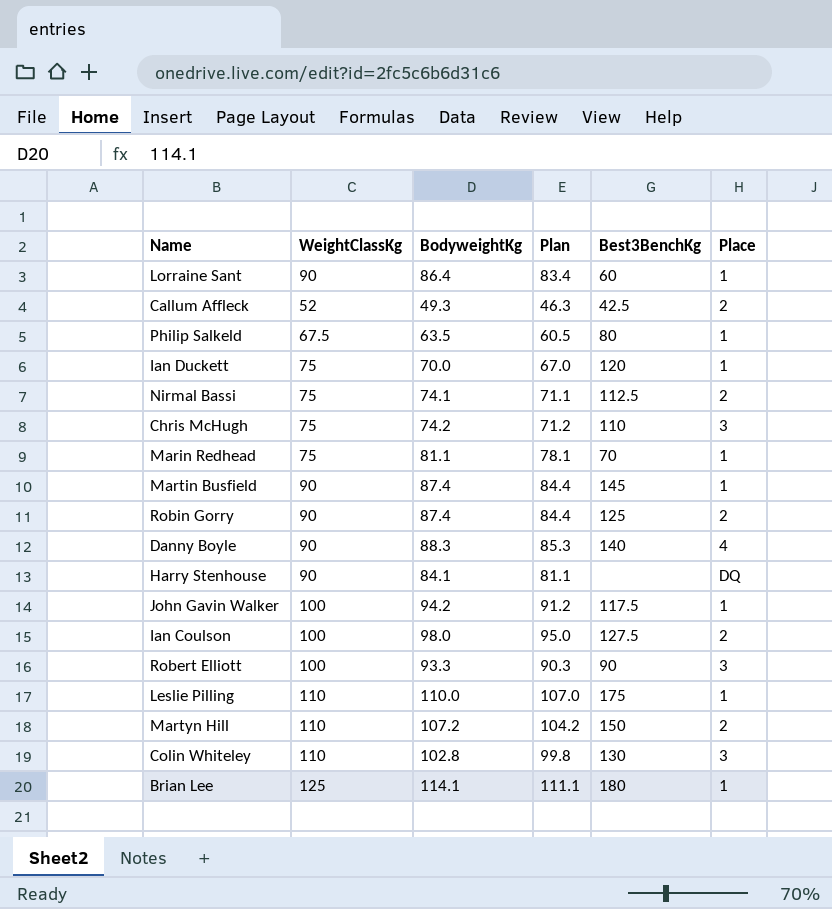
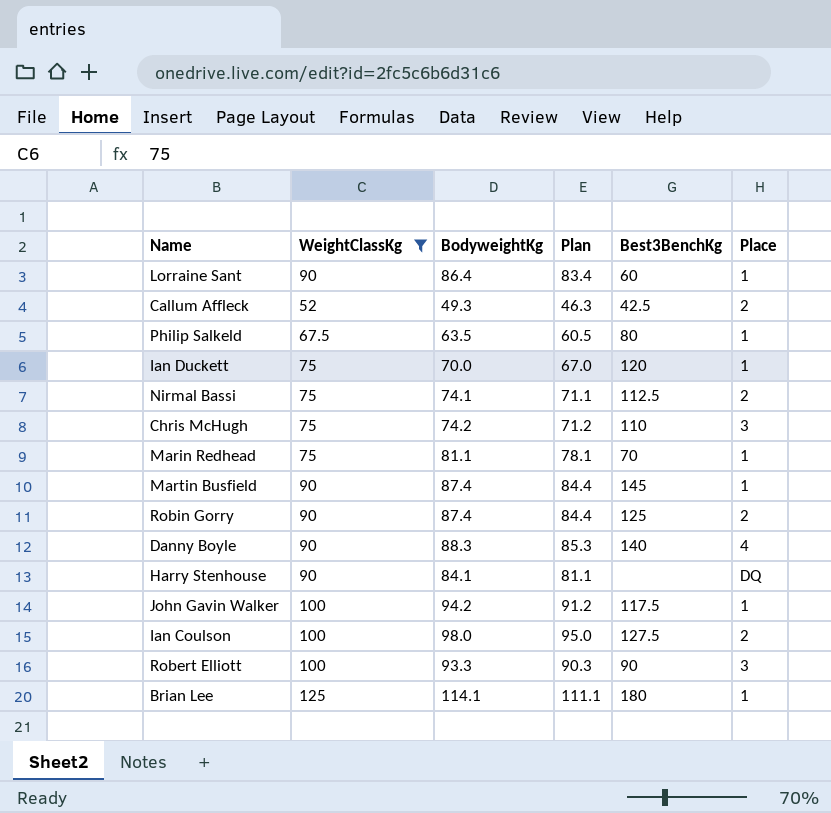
filter: none -> WeightClassKg != 110

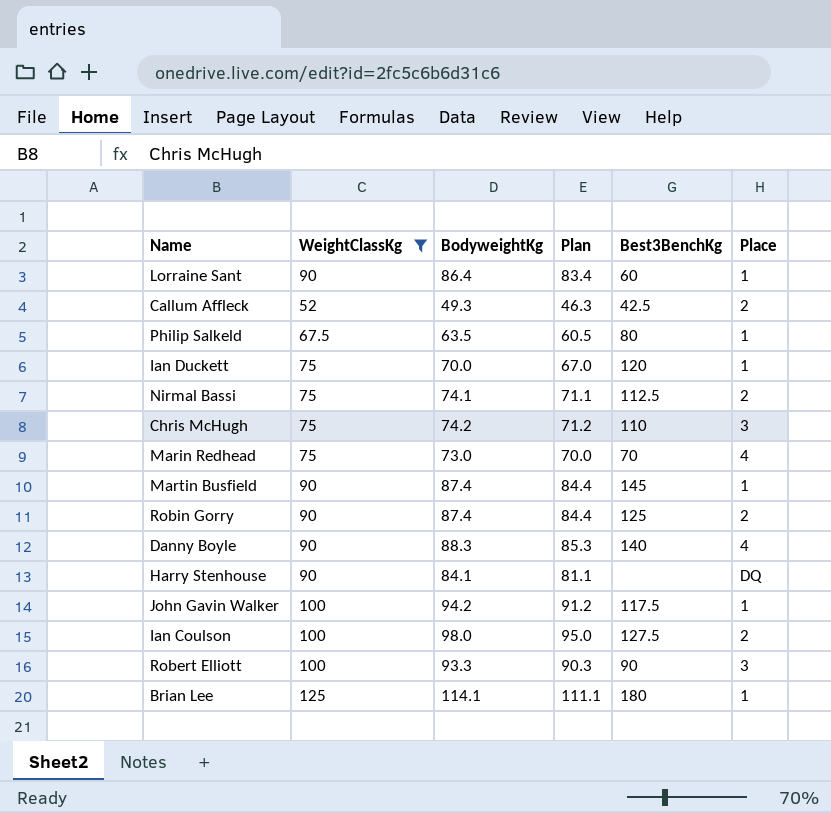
Marin Redhead | BodyweightKg: 81.1 -> 73.0
Marin Redhead | Plan: 78.1 -> 70.0
Marin Redhead | Place: 1 -> 4

